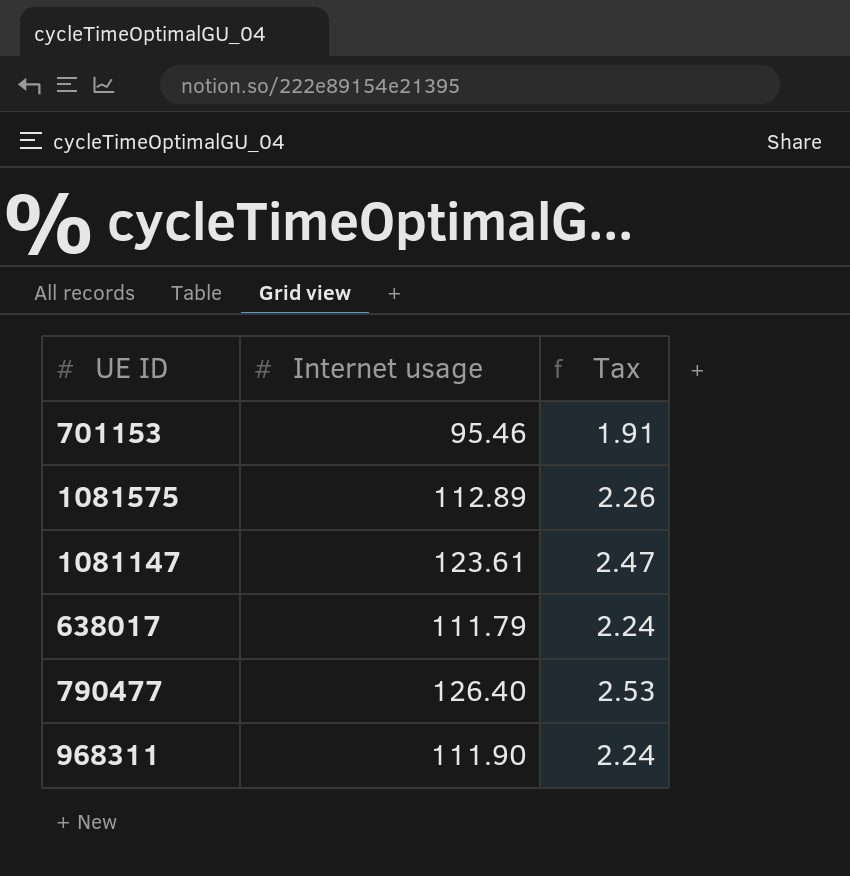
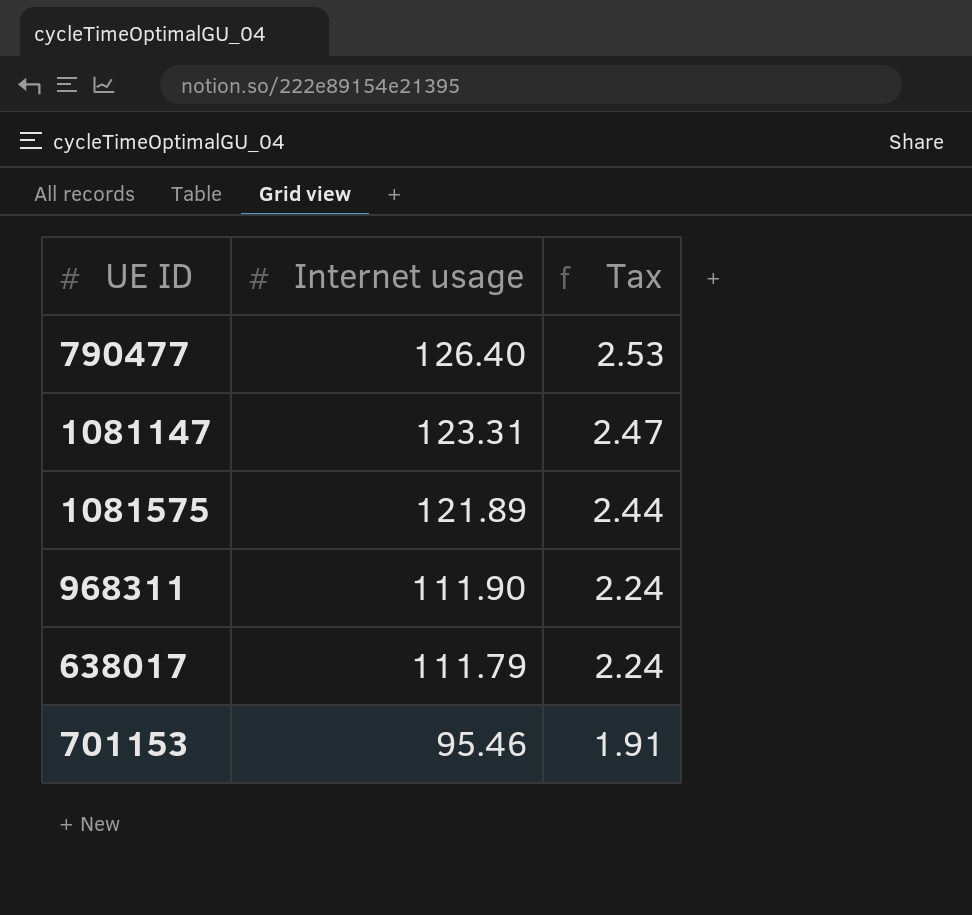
row order: none -> Internet usage descending
1081147 | Internet usage: 123.61 -> 123.31
1081575 | Internet usage: 112.89 -> 121.89
1081575 | Tax: 2.26 -> 2.44

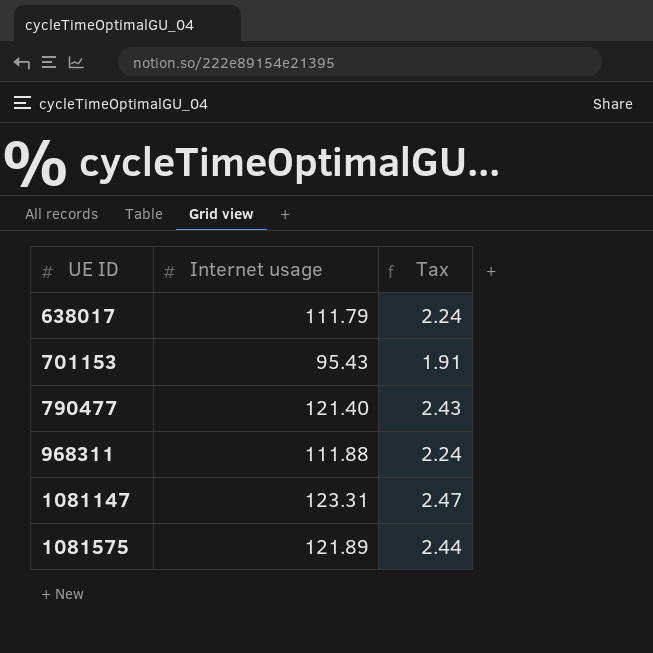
row order: Internet usage descending -> UE ID ascending
701153 | Internet usage: 95.46 -> 95.43
790477 | Internet usage: 126.40 -> 121.40
790477 | Tax: 2.53 -> 2.43
968311 | Internet usage: 111.90 -> 111.88

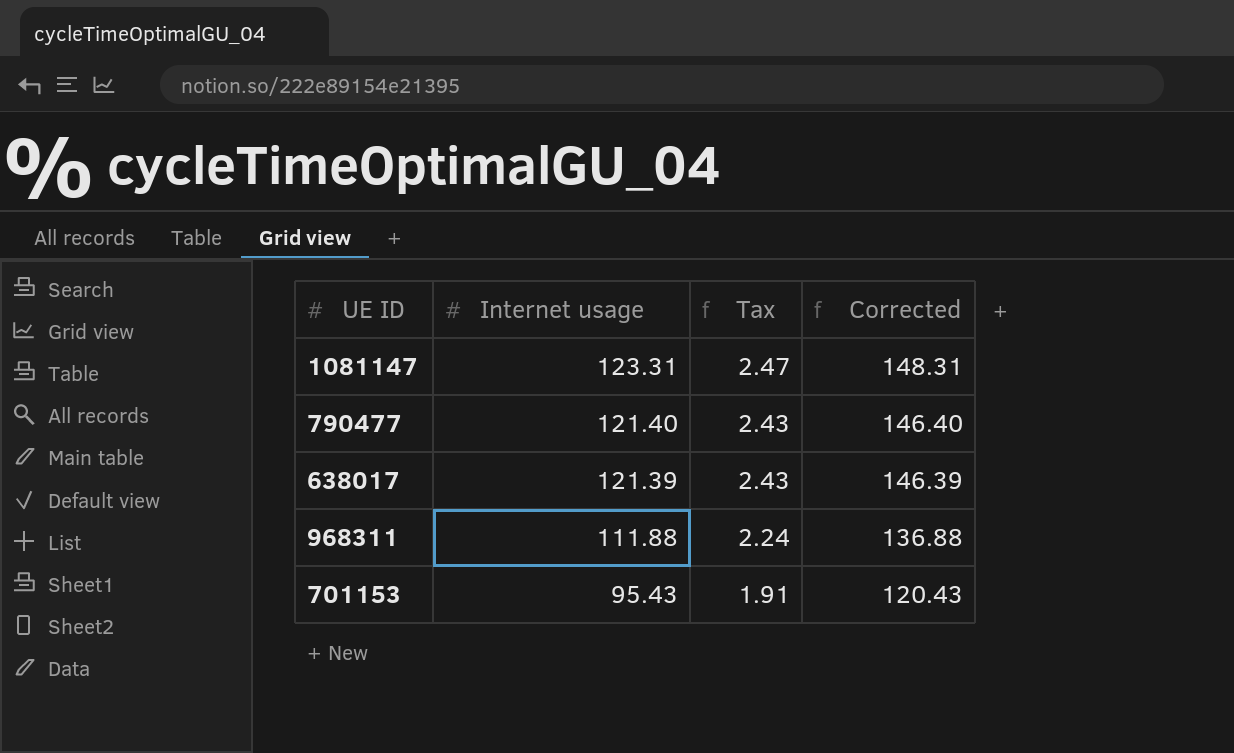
row order: UE ID ascending -> Internet usage descending
column Corrected | formula: none -> [Internet usage] + 25
row 1081575: 121.89 | 2.44 -> none
638017 | Internet usage: 111.79 -> 121.39
638017 | Tax: 2.24 -> 2.43

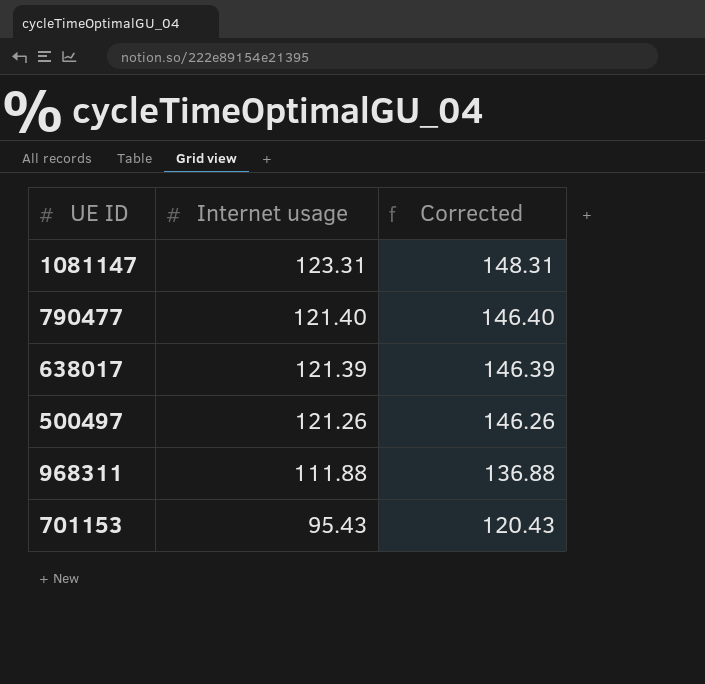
column Tax | formula: [Internet usage] * 0.02 -> none
row 500497: none -> 121.26 | 146.26

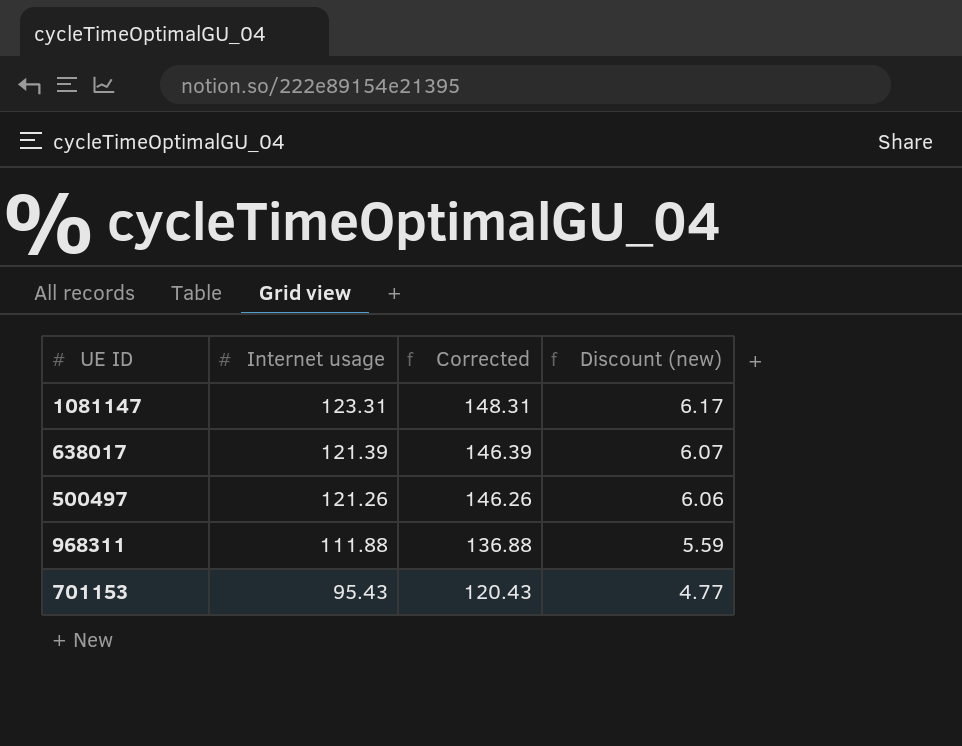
column Discount (new) | formula: none -> [Internet usage] * 0.05
row 790477: 121.40 | 146.40 -> none

